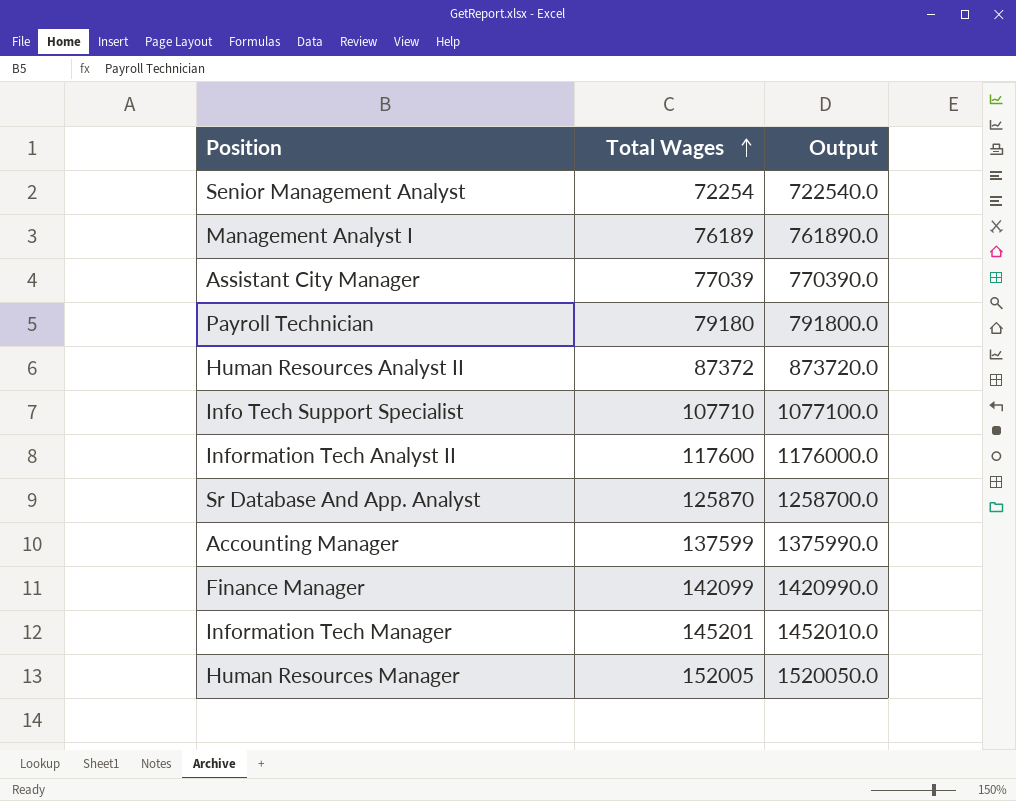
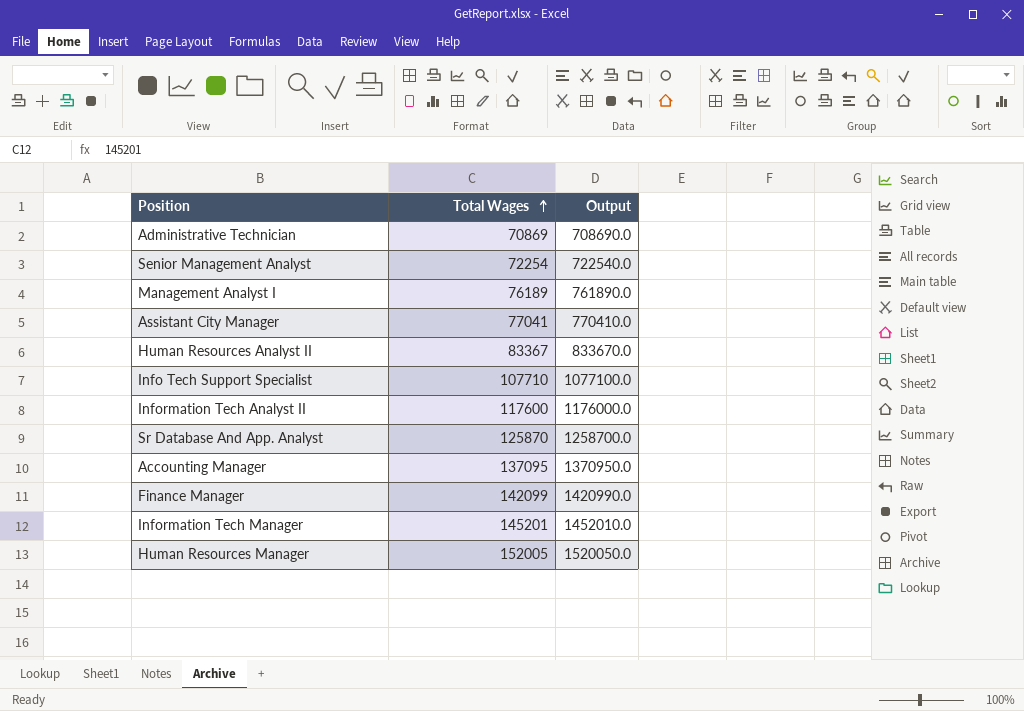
row Payroll Technician: 79180 | 791800.0 -> none
row Administrative Technician: none -> 70869 | 708690.0
Assistant City Manager | Total Wages: 77039 -> 77041
Assistant City Manager | Output: 770390.0 -> 770410.0
Human Resources Analyst II | Total Wages: 87372 -> 83367
Human Resources Analyst II | Output: 873720.0 -> 833670.0
Accounting Manager | Total Wages: 137599 -> 137095
Accounting Manager | Output: 1375990.0 -> 1370950.0

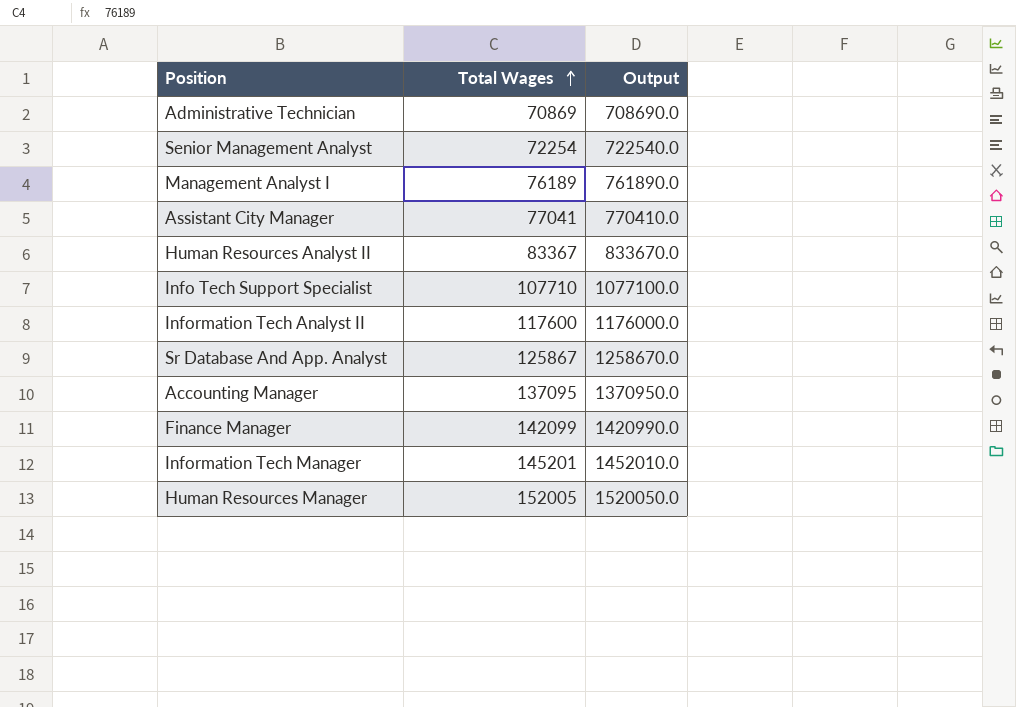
Sr Database And App. Analyst | Total Wages: 125870 -> 125867
Sr Database And App. Analyst | Output: 1258700.0 -> 1258670.0

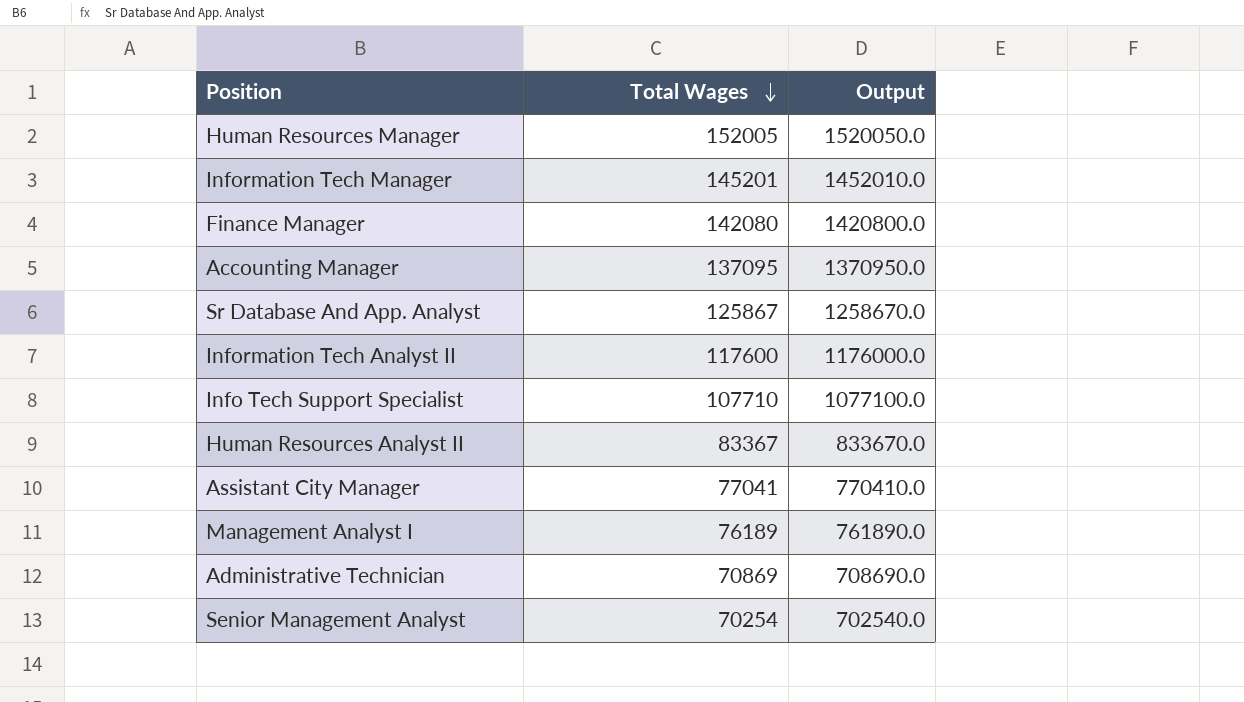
row order: Total Wages ascending -> Total Wages descending
Finance Manager | Total Wages: 142099 -> 142080
Finance Manager | Output: 1420990.0 -> 1420800.0
Senior Management Analyst | Total Wages: 72254 -> 70254
Senior Management Analyst | Output: 722540.0 -> 702540.0

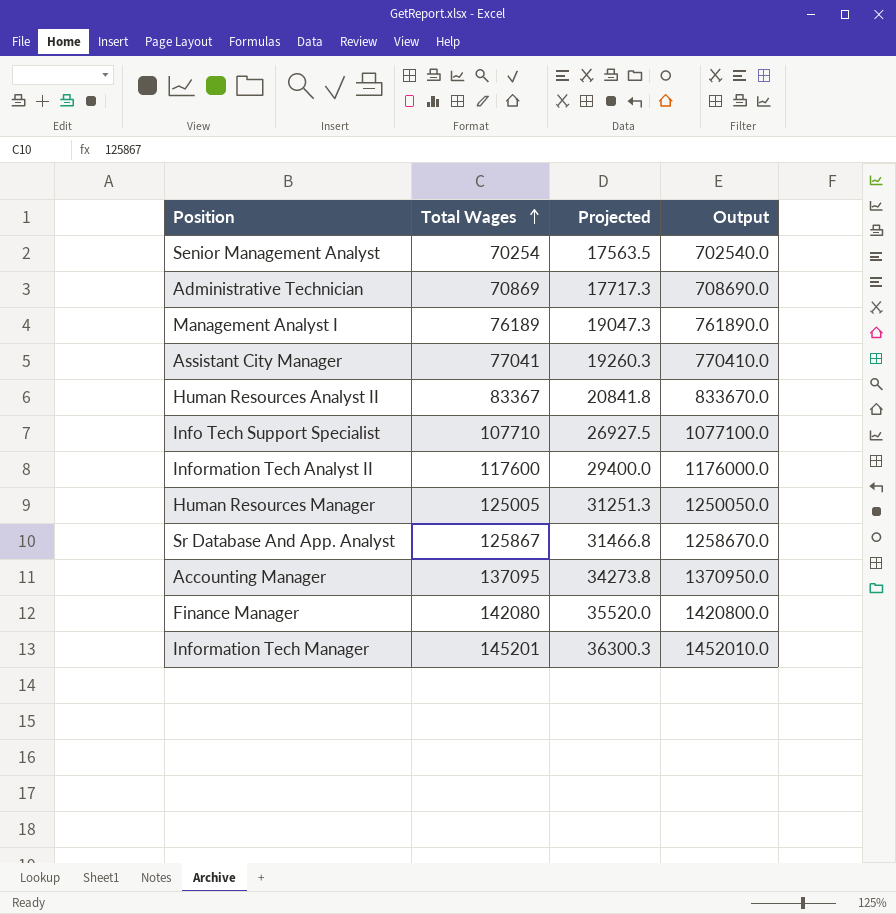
row order: Total Wages descending -> Total Wages ascending
column Projected | formula: none -> [Total Wages] * 0.25
Human Resources Manager | Total Wages: 152005 -> 125005
Human Resources Manager | Output: 1520050.0 -> 1250050.0

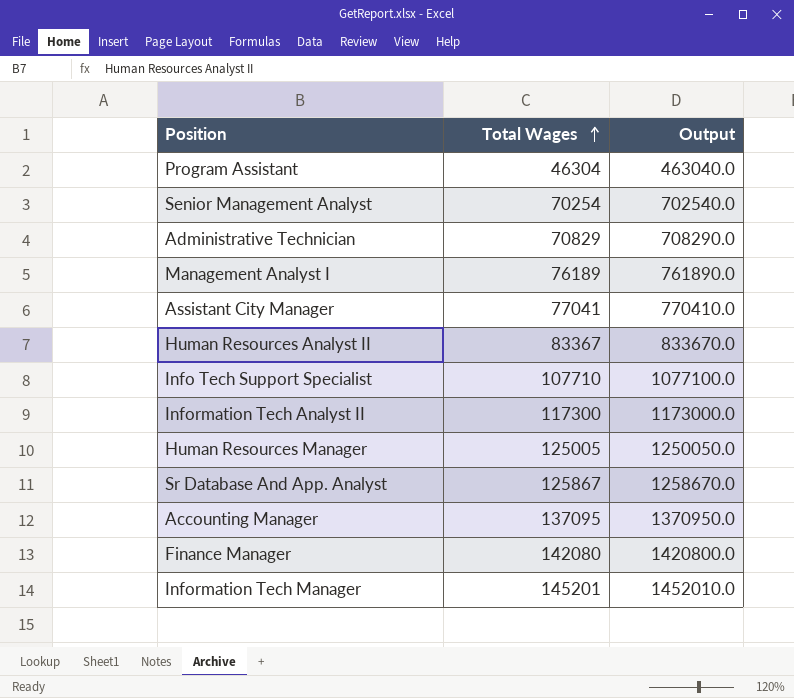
column Projected | formula: [Total Wages] * 0.25 -> none
row Program Assistant: none -> 46304 | 463040.0
Administrative Technician | Total Wages: 70869 -> 70829
Administrative Technician | Output: 708690.0 -> 708290.0
Information Tech Analyst II | Total Wages: 117600 -> 117300
Information Tech Analyst II | Output: 1176000.0 -> 1173000.0

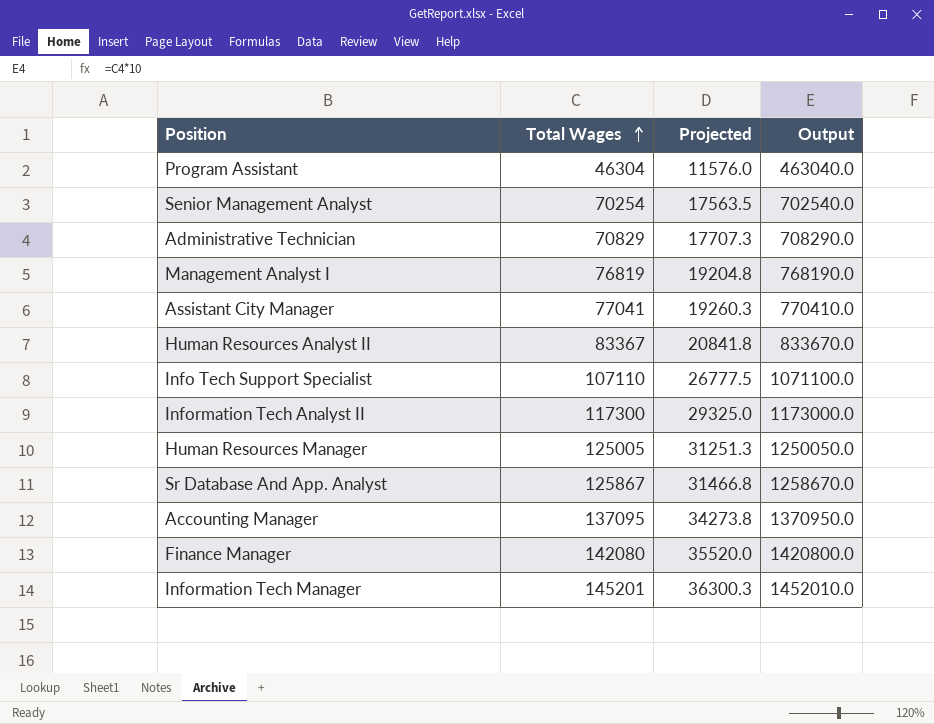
column Projected | formula: none -> [Total Wages] * 0.25
Management Analyst I | Total Wages: 76189 -> 76819
Management Analyst I | Output: 761890.0 -> 768190.0
Info Tech Support Specialist | Total Wages: 107710 -> 107110
Info Tech Support Specialist | Output: 1077100.0 -> 1071100.0

